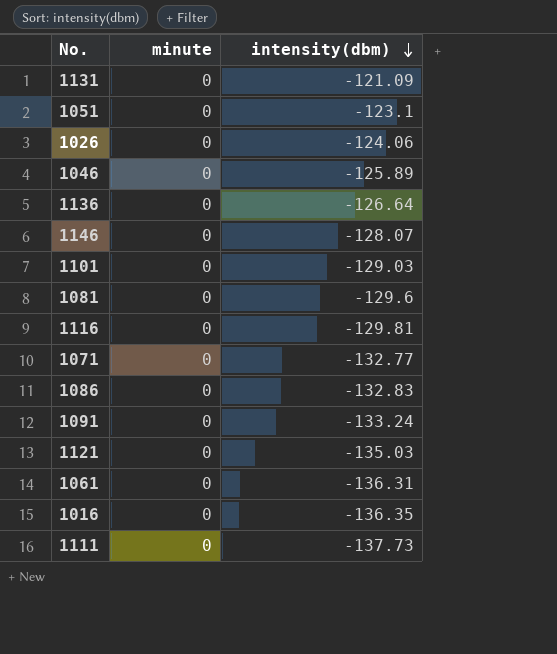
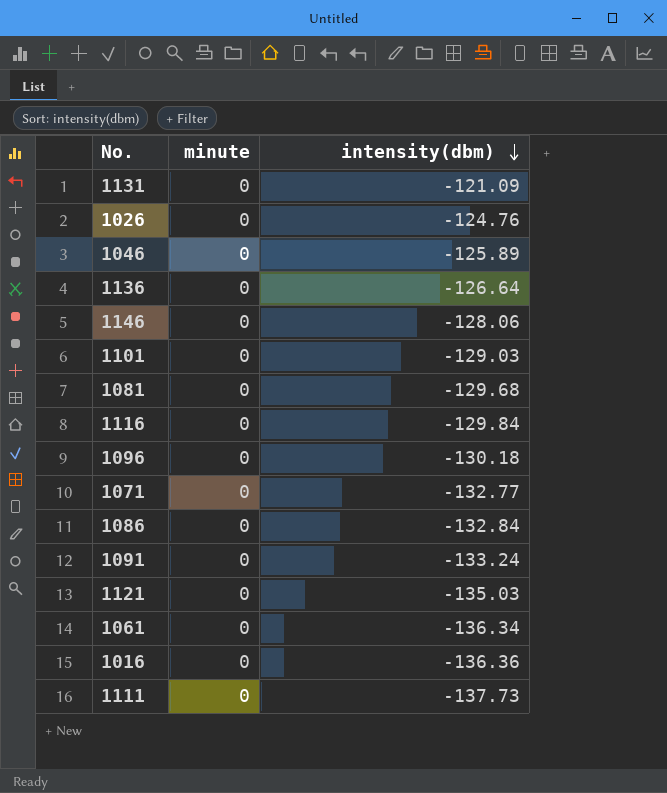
row 1051: 0 | -123.1 -> none
1026 | intensity(dbm): -124.06 -> -124.76
1146 | intensity(dbm): -128.07 -> -128.06
1081 | intensity(dbm): -129.6 -> -129.68
1116 | intensity(dbm): -129.81 -> -129.84
row 1096: none -> 0 | -130.18
1086 | intensity(dbm): -132.83 -> -132.84
1061 | intensity(dbm): -136.31 -> -136.34
1016 | intensity(dbm): -136.35 -> -136.36

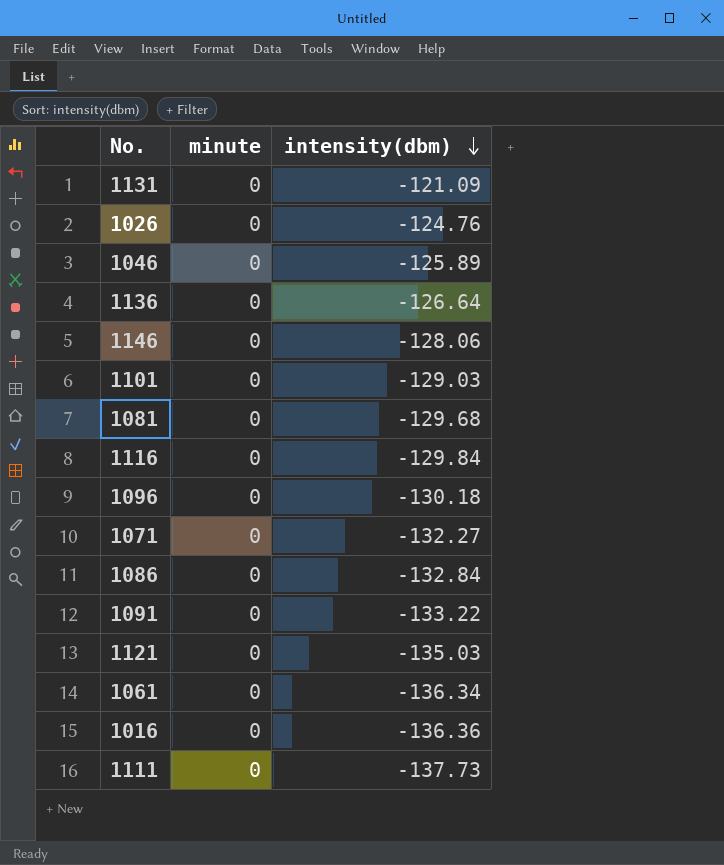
1071 | intensity(dbm): -132.77 -> -132.27
1091 | intensity(dbm): -133.24 -> -133.22

